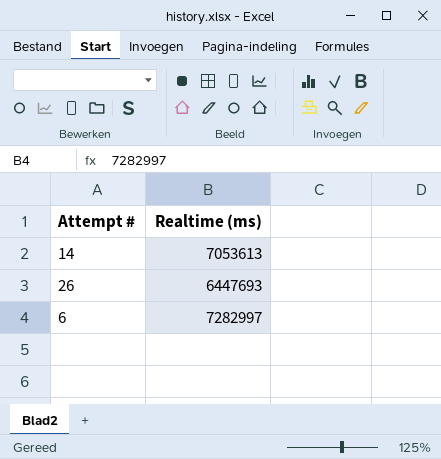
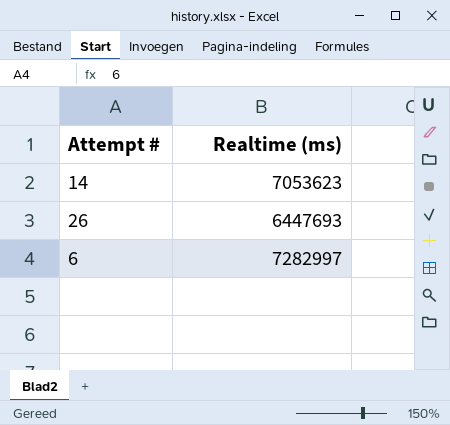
14 | Realtime (ms): 7053613 -> 7053623

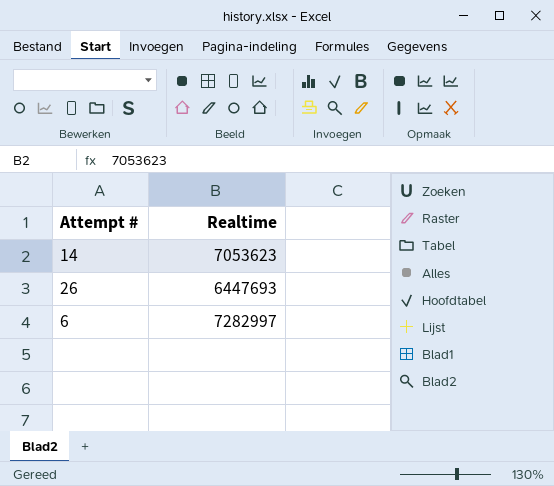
column name: Realtime (ms) -> Realtime

